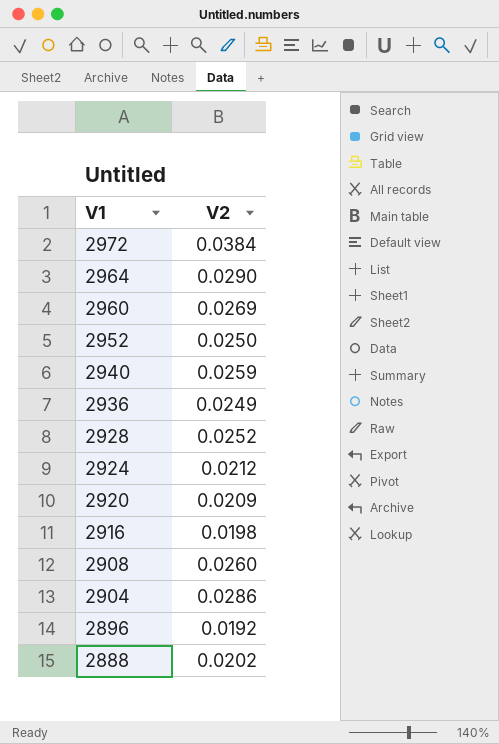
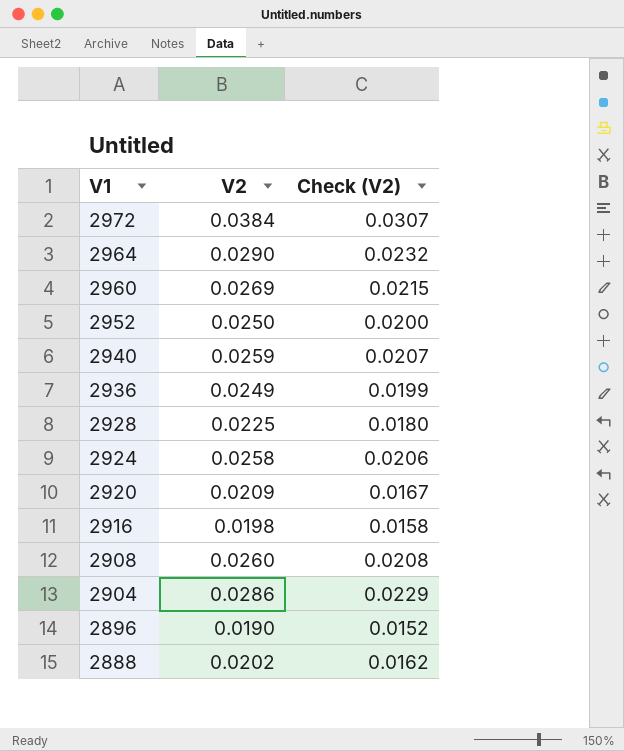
column Check (V2) | formula: none -> [V2] * 0.8
2928 | V2: 0.0252 -> 0.0225
2924 | V2: 0.0212 -> 0.0258
2896 | V2: 0.0192 -> 0.0190

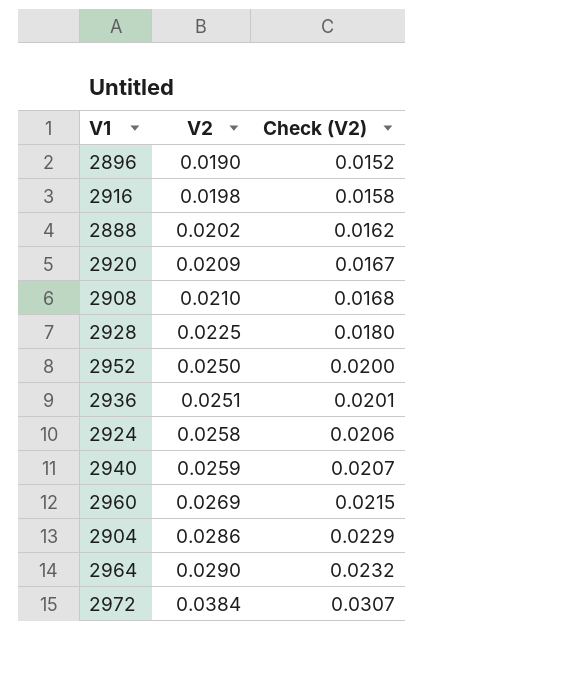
row order: V1 descending -> V2 ascending
2908 | V2: 0.0260 -> 0.0210
2908 | Check (V2): 0.0208 -> 0.0168
2936 | V2: 0.0249 -> 0.0251
2936 | Check (V2): 0.0199 -> 0.0201

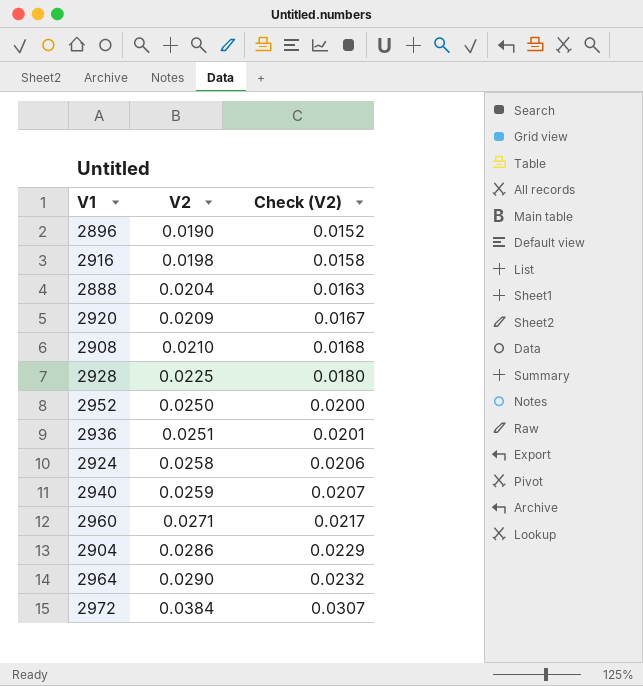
2888 | V2: 0.0202 -> 0.0204
2888 | Check (V2): 0.0162 -> 0.0163
2960 | V2: 0.0269 -> 0.0271
2960 | Check (V2): 0.0215 -> 0.0217

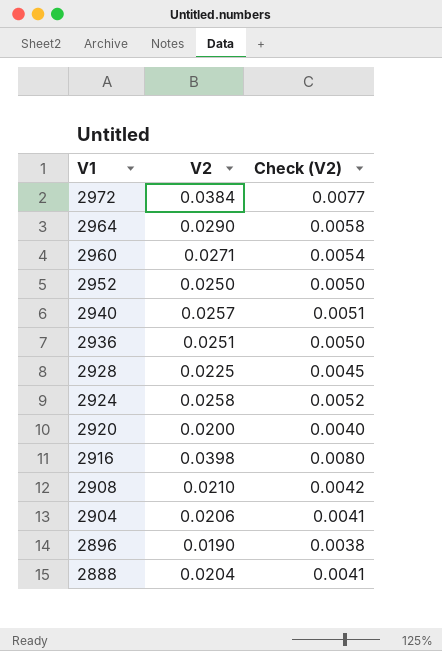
row order: V2 ascending -> V1 descending
column Check (V2) | formula: [V2] * 0.8 -> [V2] * 0.2
2940 | V2: 0.0259 -> 0.0257
2920 | V2: 0.0209 -> 0.0200
2916 | V2: 0.0198 -> 0.0398
2904 | V2: 0.0286 -> 0.0206

